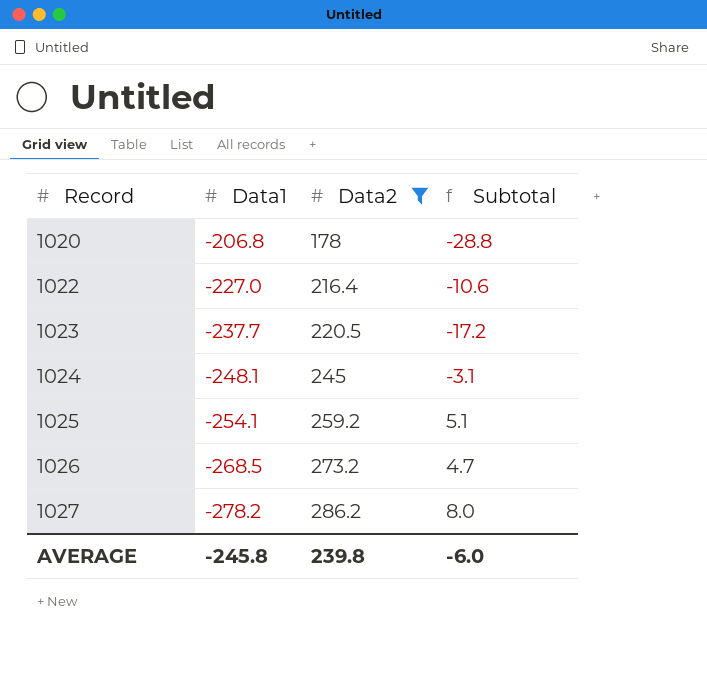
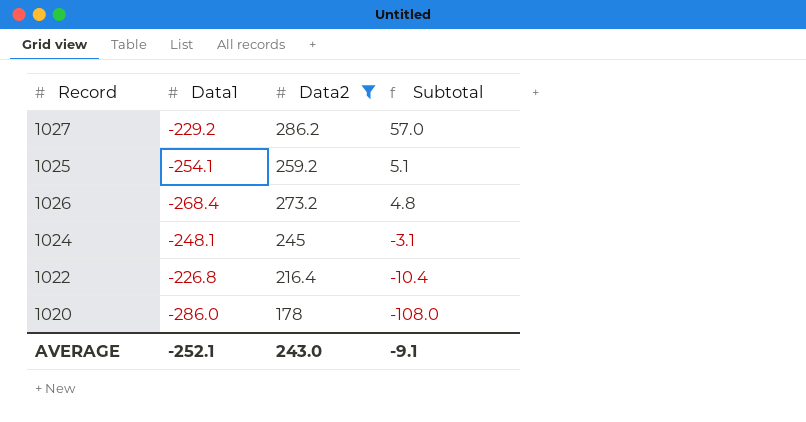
row order: Record ascending -> Subtotal descending
row 1023: -237.7 | 220.5 | -17.2 -> none
1027 | Data1: -278.2 -> -229.2
1027 | Subtotal: 8.0 -> 57.0
1026 | Data1: -268.5 -> -268.4
1026 | Subtotal: 4.7 -> 4.8
1022 | Data1: -227.0 -> -226.8
1022 | Subtotal: -10.6 -> -10.4
1020 | Data1: -206.8 -> -286.0
1020 | Subtotal: -28.8 -> -108.0
AVERAGE | Data1: -245.8 -> -252.1
AVERAGE | Data2: 239.8 -> 243.0
AVERAGE | Subtotal: -6.0 -> -9.1

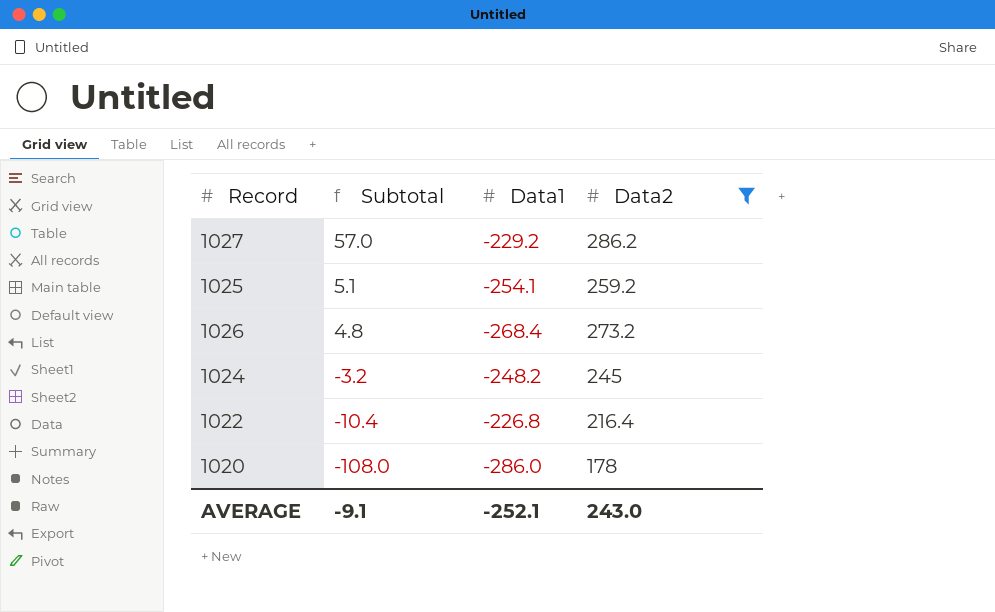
column Subtotal | position: 4 -> 2
1024 | Subtotal: -3.1 -> -3.2
1024 | Data1: -248.1 -> -248.2

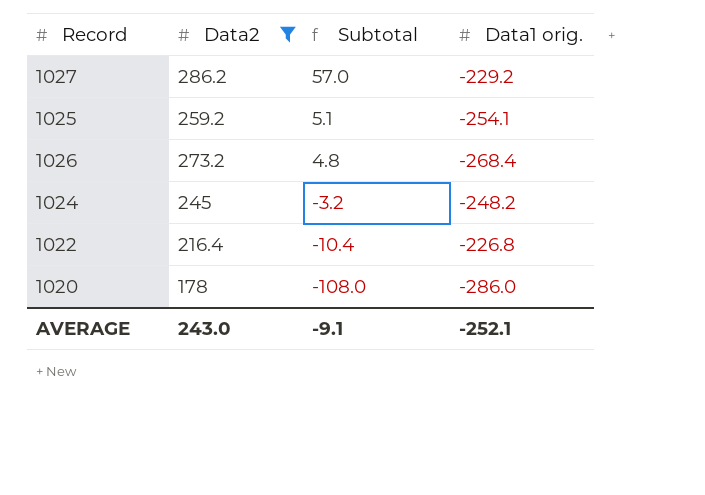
column Data2 | position: 4 -> 2
column name: Data1 -> Data1 orig.

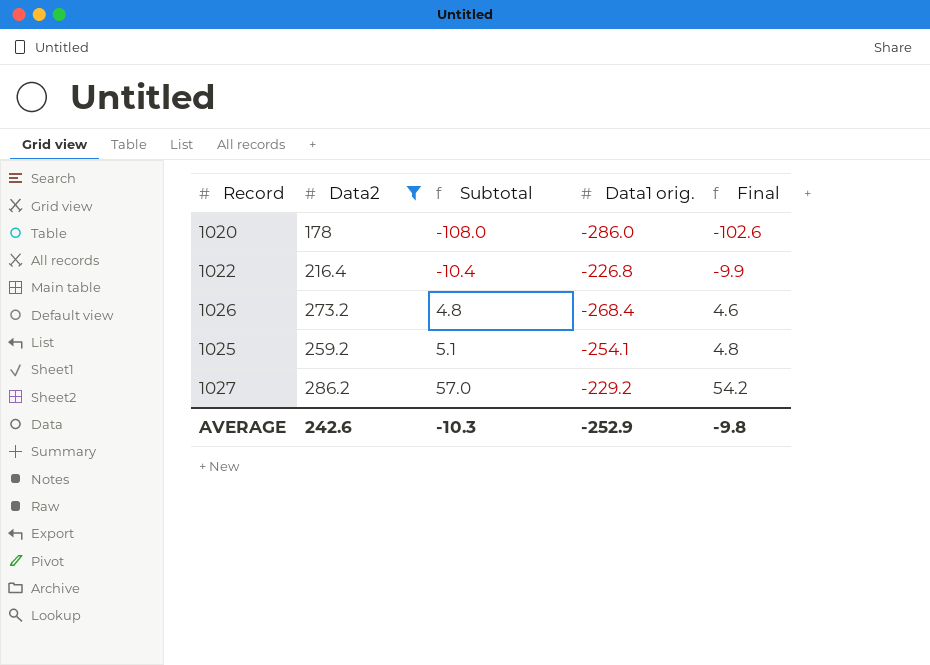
row order: Subtotal descending -> Subtotal ascending
column Final | formula: none -> [Subtotal] * 0.95
row 1024: 245 | -3.2 | -248.2 -> none
AVERAGE | Data2: 243.0 -> 242.6
AVERAGE | Subtotal: -9.1 -> -10.3
AVERAGE | Data1 orig.: -252.1 -> -252.9

